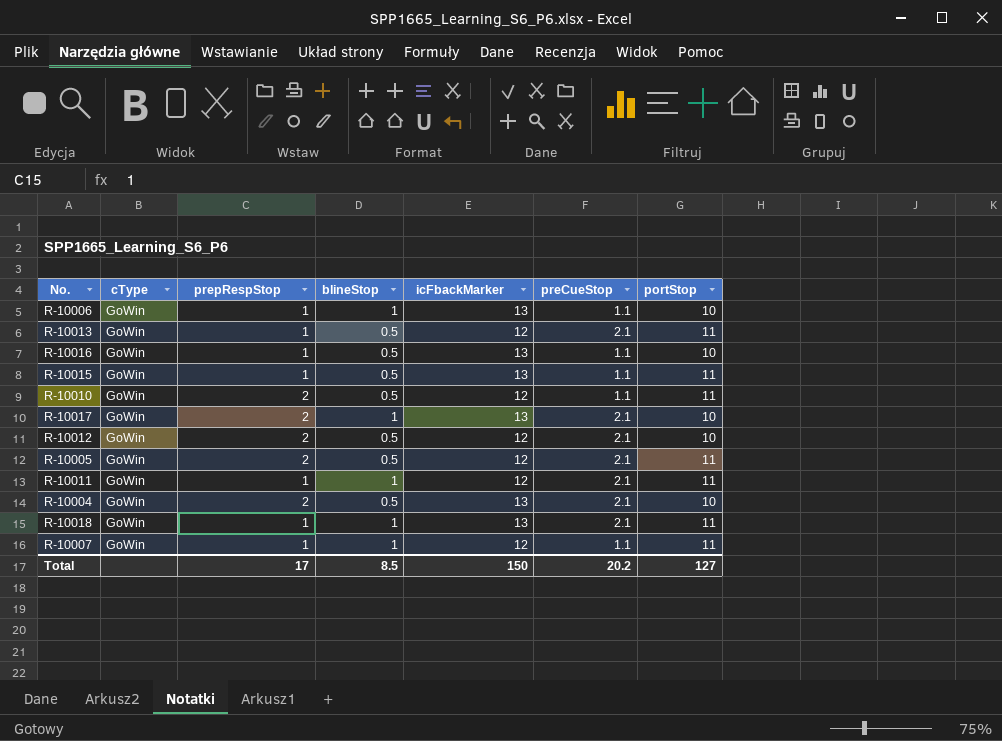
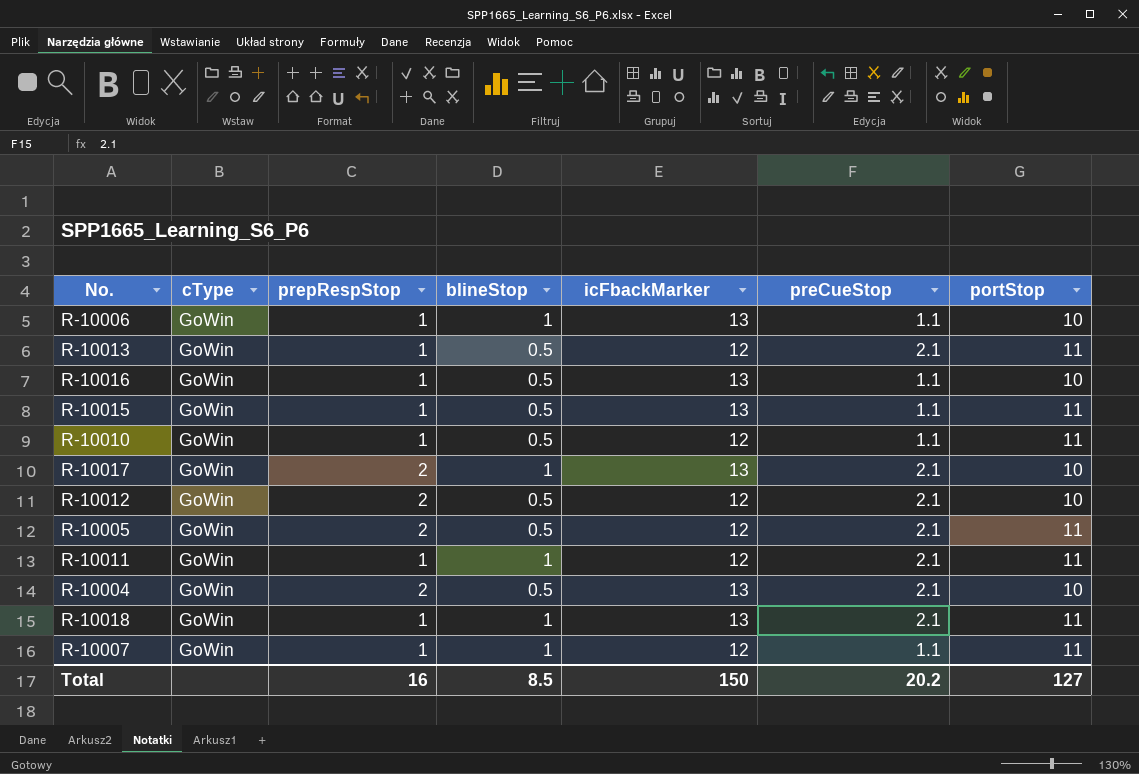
R-10010 | prepRespStop: 2 -> 1
Total | prepRespStop: 17 -> 16

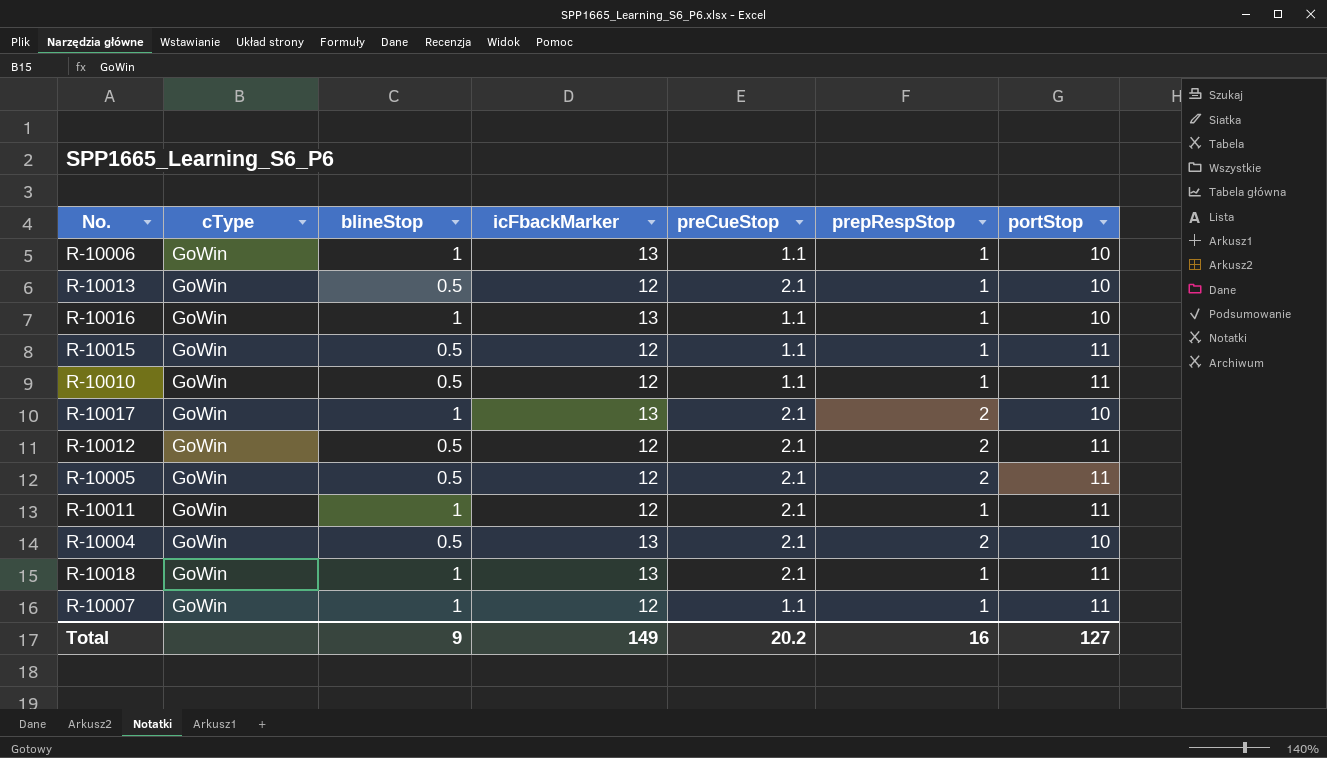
column prepRespStop | position: 3 -> 6
R-10013 | portStop: 11 -> 10
R-10016 | blineStop: 0.5 -> 1
R-10015 | icFbackMarker: 13 -> 12
R-10012 | portStop: 10 -> 11
Total | blineStop: 8.5 -> 9
Total | icFbackMarker: 150 -> 149

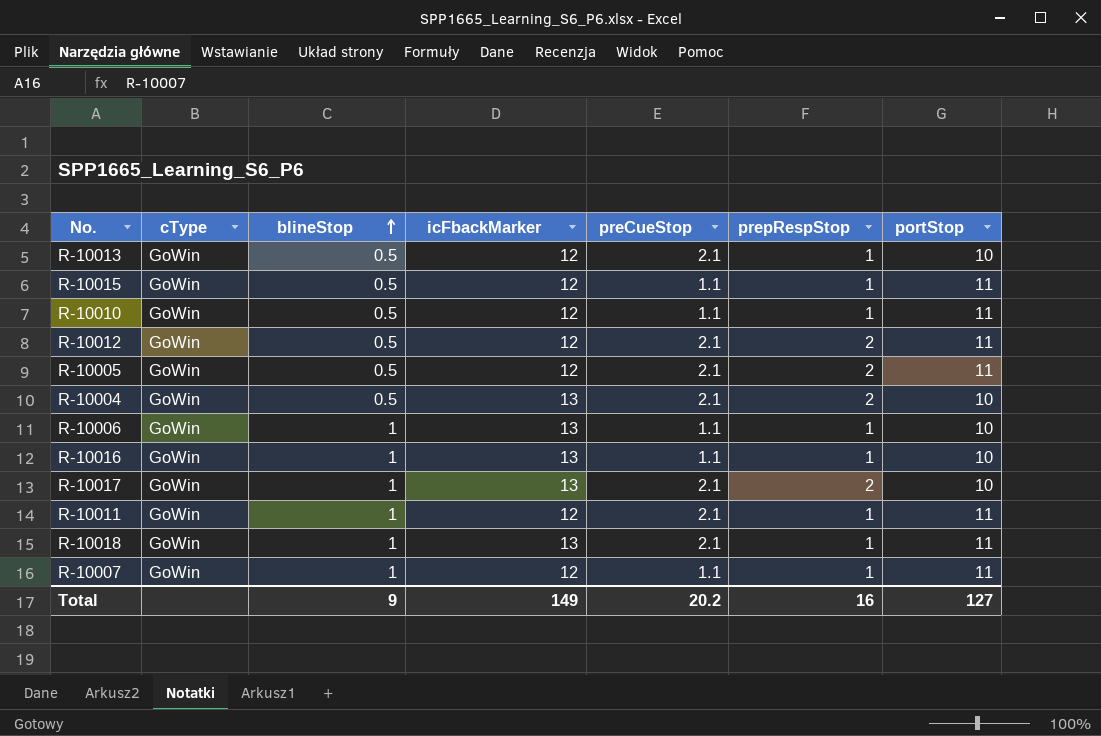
row order: none -> blineStop ascending

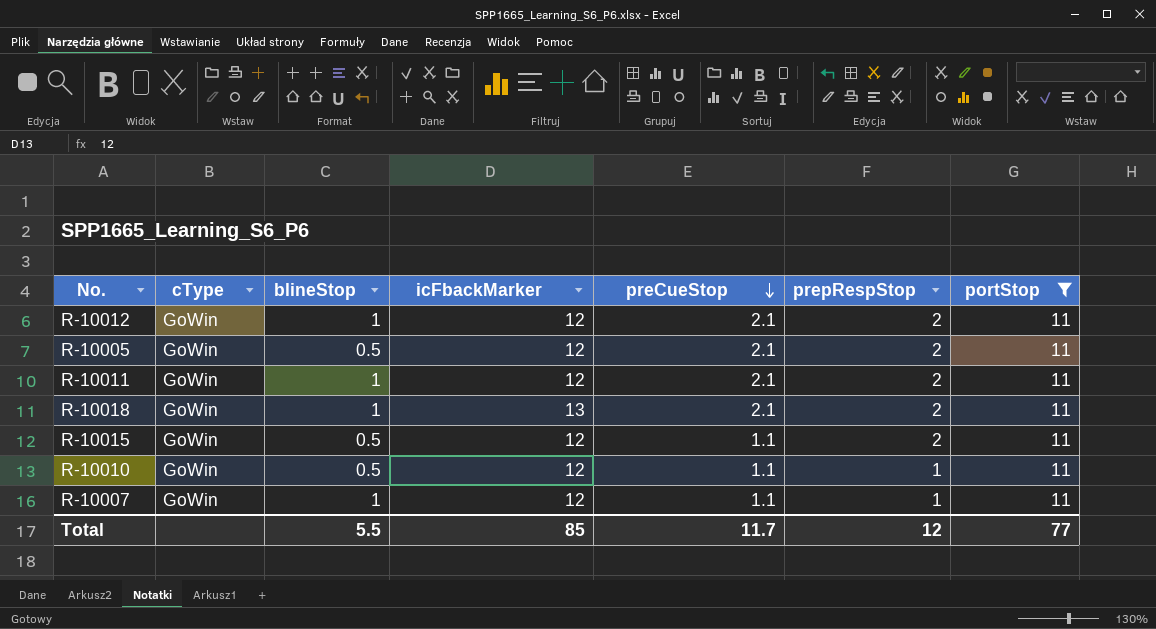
filter: none -> portStop = 11
row order: blineStop ascending -> preCueStop descending
R-10012 | blineStop: 0.5 -> 1
R-10011 | prepRespStop: 1 -> 2
R-10018 | prepRespStop: 1 -> 2
R-10015 | prepRespStop: 1 -> 2
Total | blineStop: 9 -> 5.5
Total | icFbackMarker: 149 -> 85
Total | preCueStop: 20.2 -> 11.7
Total | prepRespStop: 16 -> 12
Total | portStop: 127 -> 77

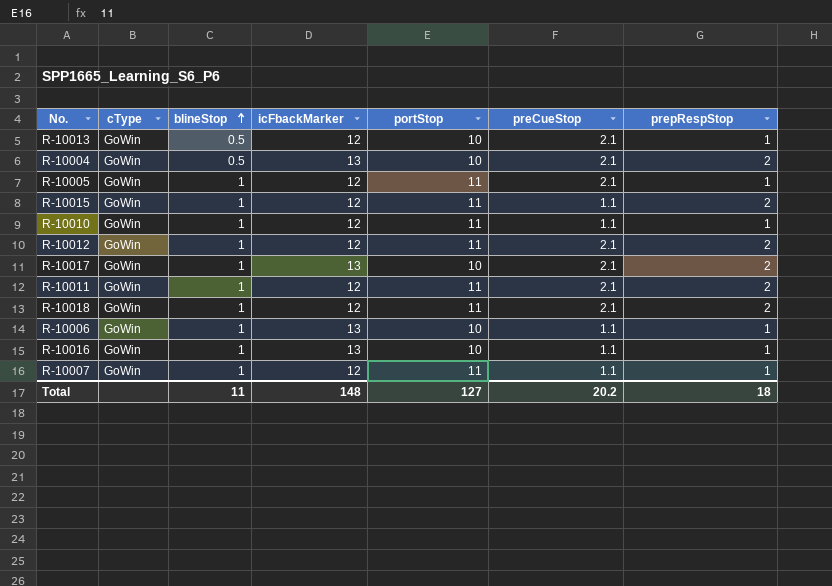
filter: portStop = 11 -> none
row order: preCueStop descending -> blineStop ascending
column portStop | position: 7 -> 5
R-10005 | blineStop: 0.5 -> 1
R-10005 | prepRespStop: 2 -> 1
R-10015 | blineStop: 0.5 -> 1
R-10010 | blineStop: 0.5 -> 1
R-10018 | icFbackMarker: 13 -> 12
Total | blineStop: 5.5 -> 11
Total | icFbackMarker: 85 -> 148
Total | portStop: 77 -> 127
Total | preCueStop: 11.7 -> 20.2
Total | prepRespStop: 12 -> 18

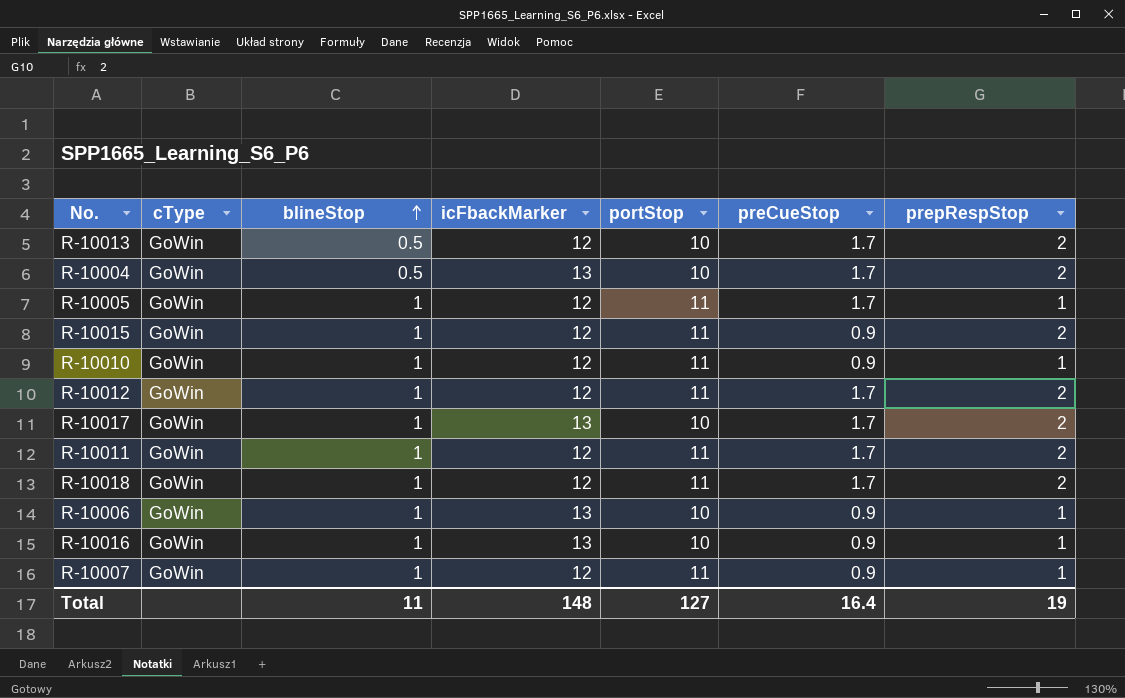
R-10013 | preCueStop: 2.1 -> 1.7
R-10013 | prepRespStop: 1 -> 2
R-10004 | preCueStop: 2.1 -> 1.7
R-10005 | preCueStop: 2.1 -> 1.7
R-10015 | preCueStop: 1.1 -> 0.9
R-10010 | preCueStop: 1.1 -> 0.9
R-10012 | preCueStop: 2.1 -> 1.7
R-10017 | preCueStop: 2.1 -> 1.7
R-10011 | preCueStop: 2.1 -> 1.7
R-10018 | preCueStop: 2.1 -> 1.7
R-10006 | preCueStop: 1.1 -> 0.9
R-10016 | preCueStop: 1.1 -> 0.9
R-10007 | preCueStop: 1.1 -> 0.9
Total | preCueStop: 20.2 -> 16.4
Total | prepRespStop: 18 -> 19

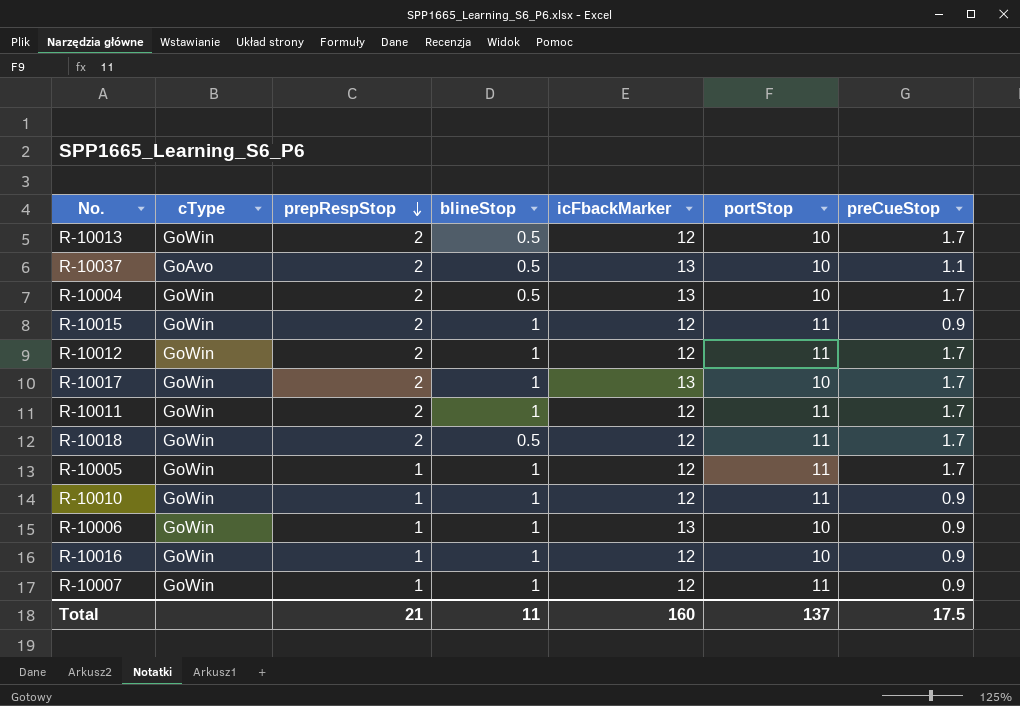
row order: blineStop ascending -> prepRespStop descending
column prepRespStop | position: 7 -> 3
row R-10037: none -> GoAvo | 2 | 0.5 | 13 | 10 | 1.1
R-10018 | blineStop: 1 -> 0.5
R-10016 | icFbackMarker: 13 -> 12
Total | prepRespStop: 19 -> 21
Total | icFbackMarker: 148 -> 160
Total | portStop: 127 -> 137
Total | preCueStop: 16.4 -> 17.5

